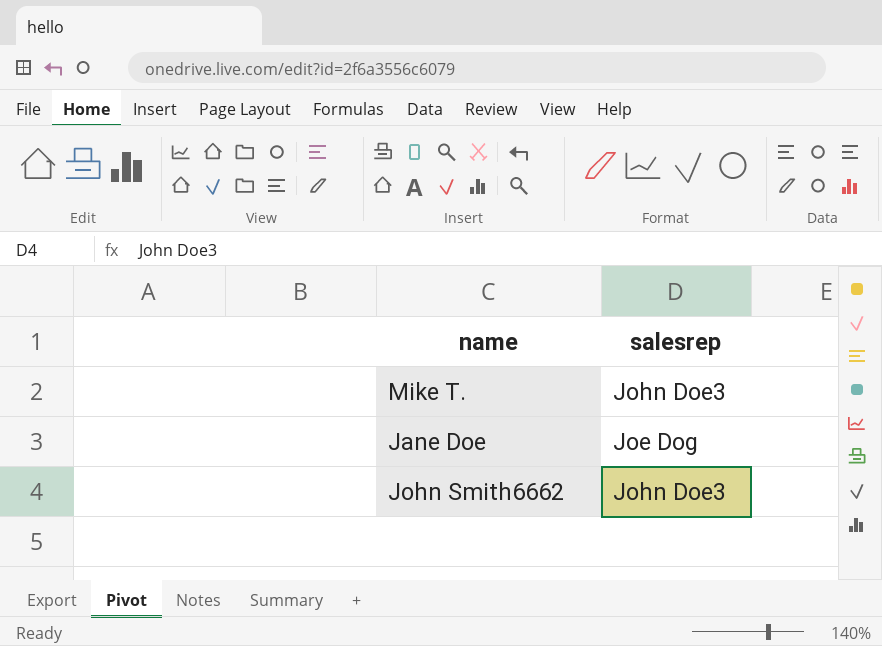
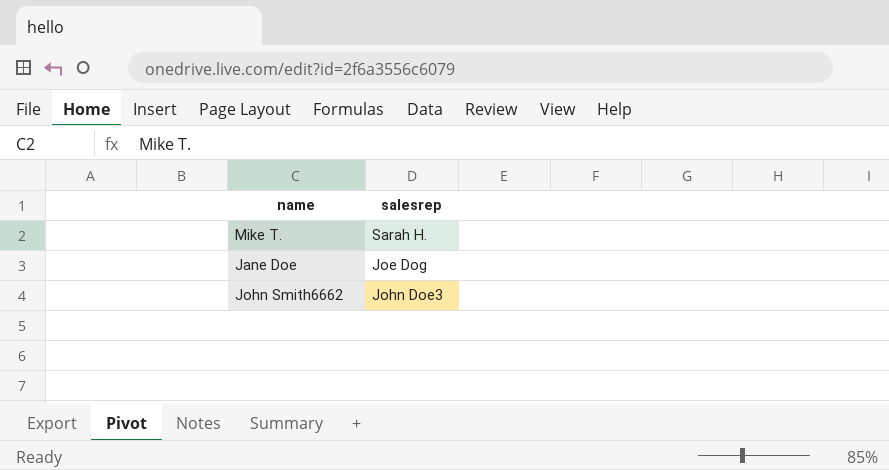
Mike T. | salesrep: John Doe3 -> Sarah H.

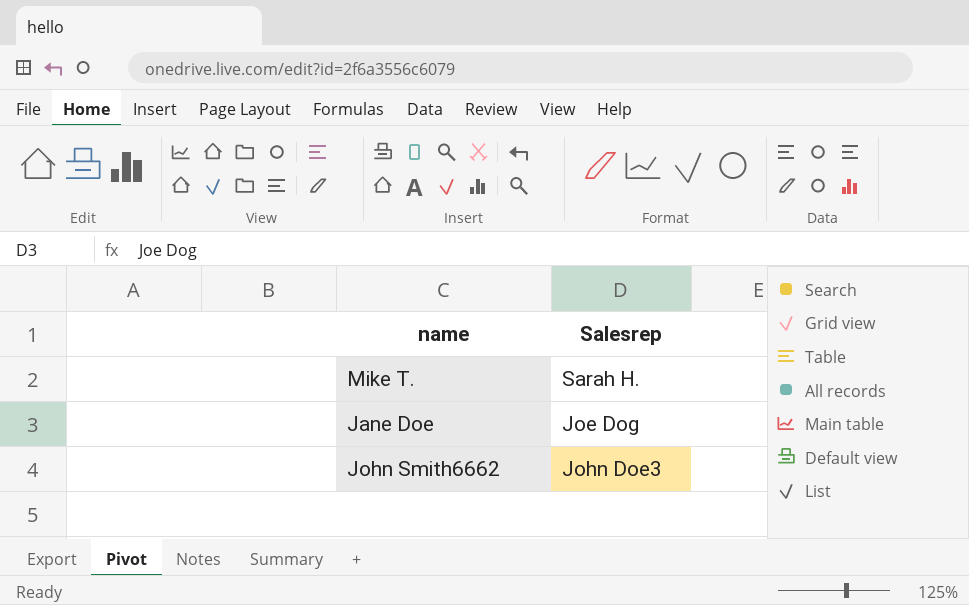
column name: salesrep -> Salesrep

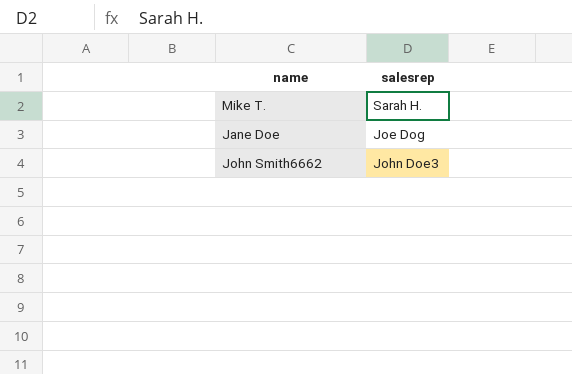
column name: Salesrep -> salesrep

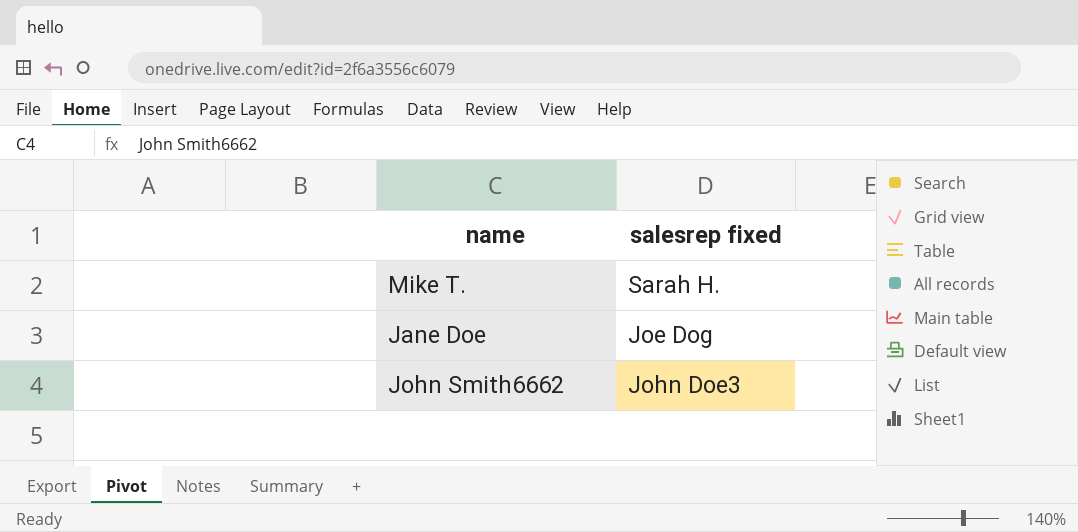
column name: salesrep -> salesrep fixed

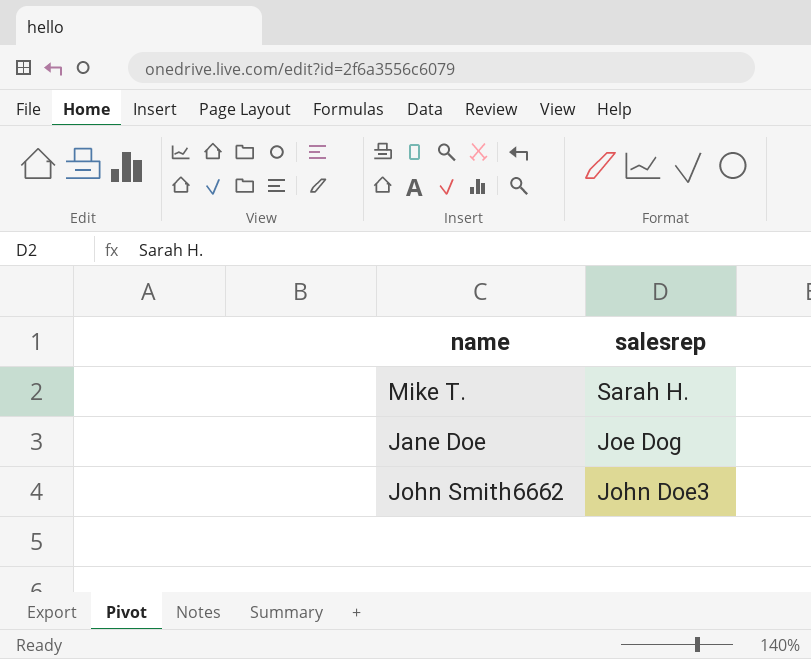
column name: salesrep fixed -> salesrep

